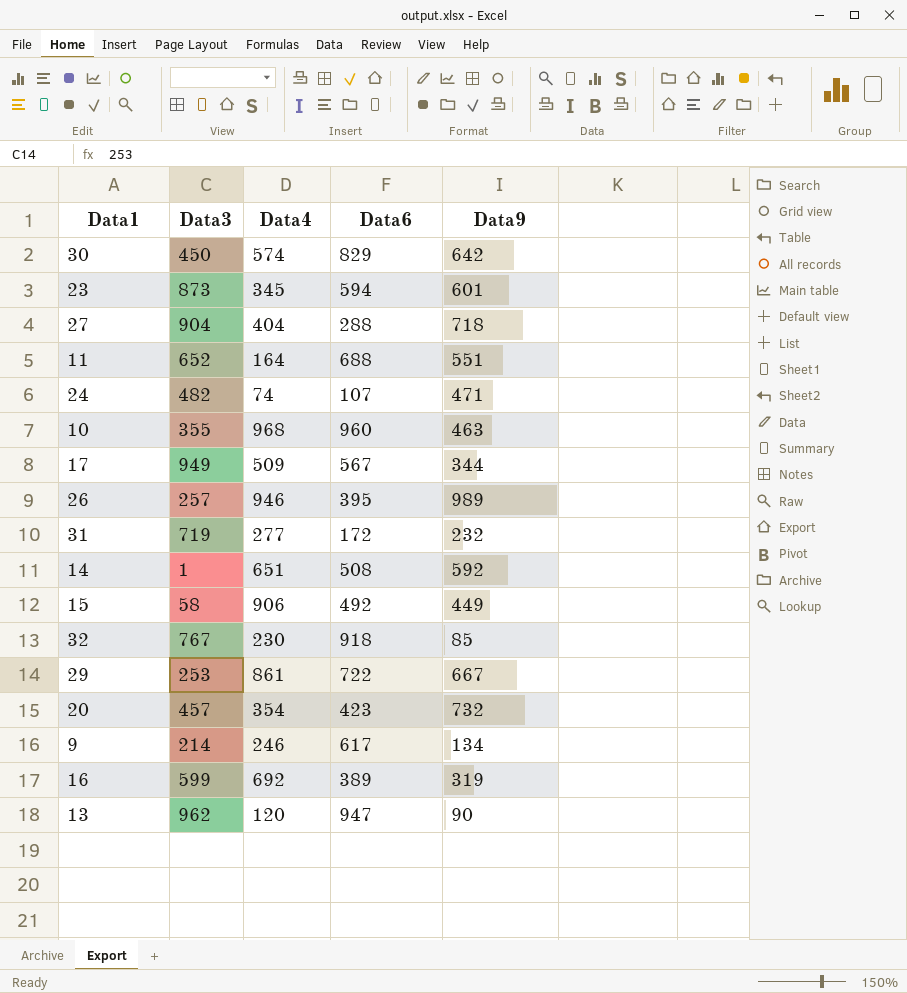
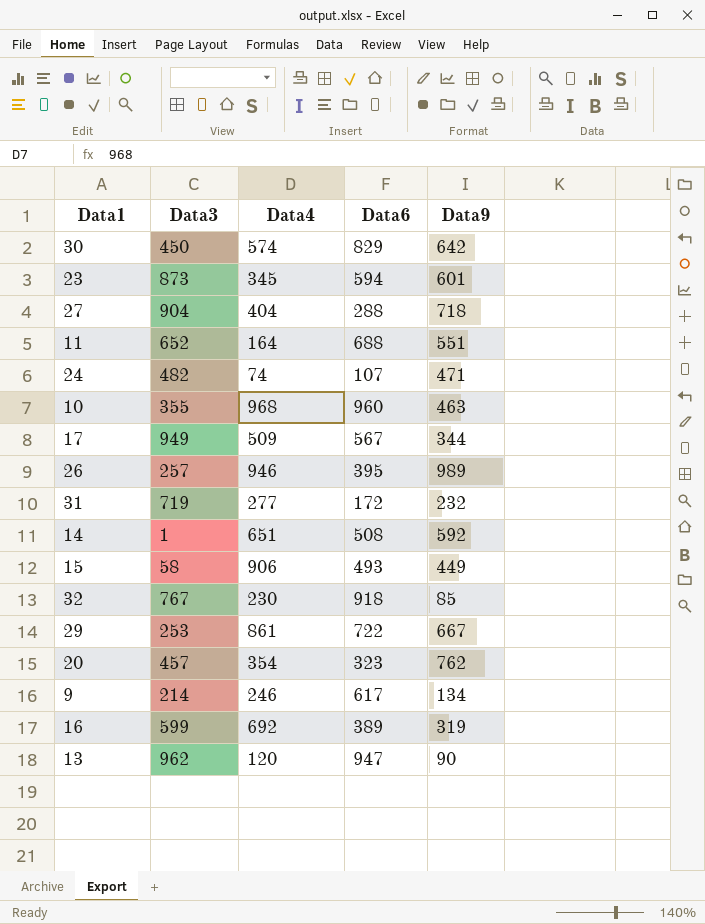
15 | Data6: 492 -> 493
20 | Data6: 423 -> 323
20 | Data9: 732 -> 762

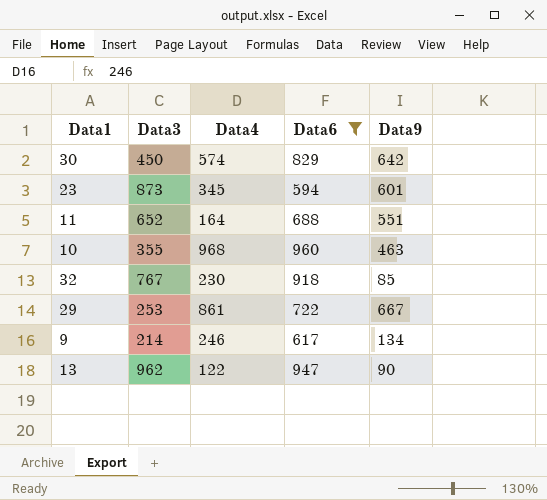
filter: none -> Data6 >= 594
13 | Data4: 120 -> 122

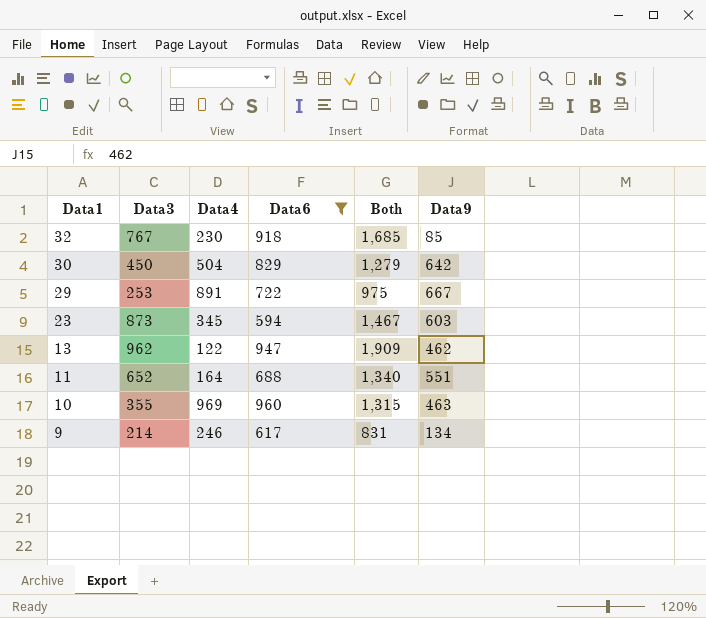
row order: none -> Data1 descending
column Both | formula: none -> [Data3] + [Data6]
30 | Data4: 574 -> 504
29 | Data4: 861 -> 891
23 | Data9: 601 -> 603
13 | Data9: 90 -> 462
10 | Data4: 968 -> 969

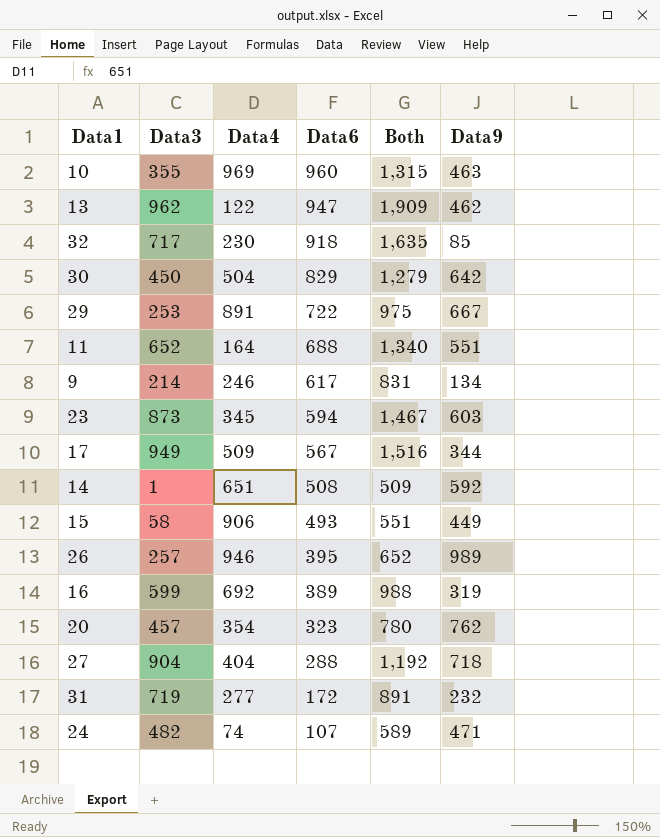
filter: Data6 >= 594 -> none
row order: Data1 descending -> Data6 descending
32 | Data3: 767 -> 717
32 | Both: 1,685 -> 1,635

